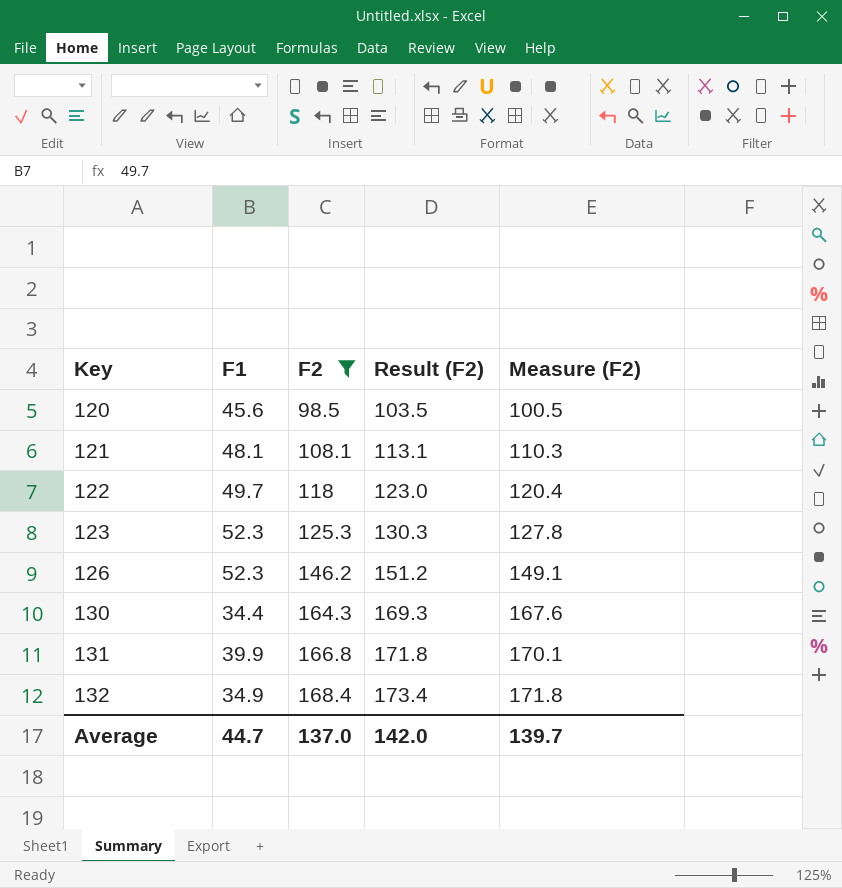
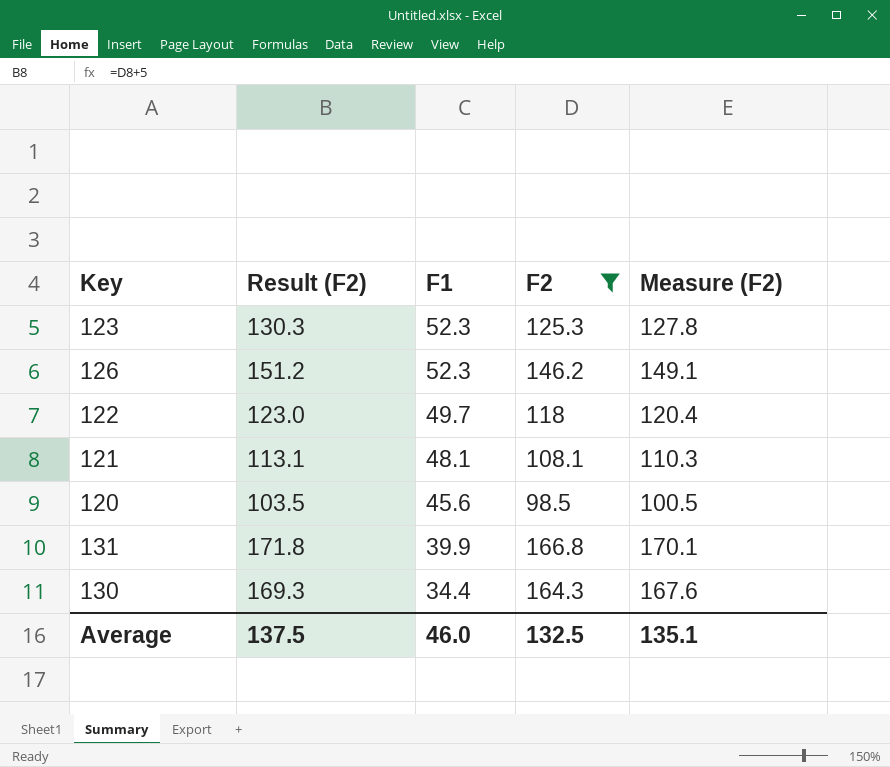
row order: Key ascending -> F1 descending
column Result (F2) | position: 4 -> 2
row 132: 34.9 | 168.4 | 173.4 | 171.8 -> none
Average | Result (F2): 142.0 -> 137.5
Average | F1: 44.7 -> 46.0
Average | F2: 137.0 -> 132.5
Average | Measure (F2): 139.7 -> 135.1

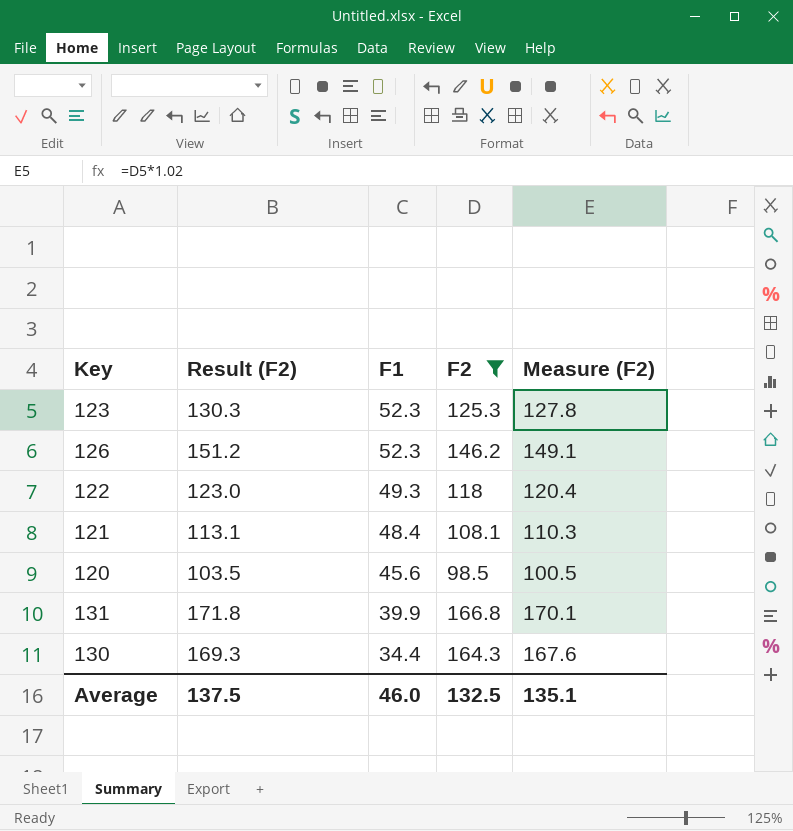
122 | F1: 49.7 -> 49.3
121 | F1: 48.1 -> 48.4

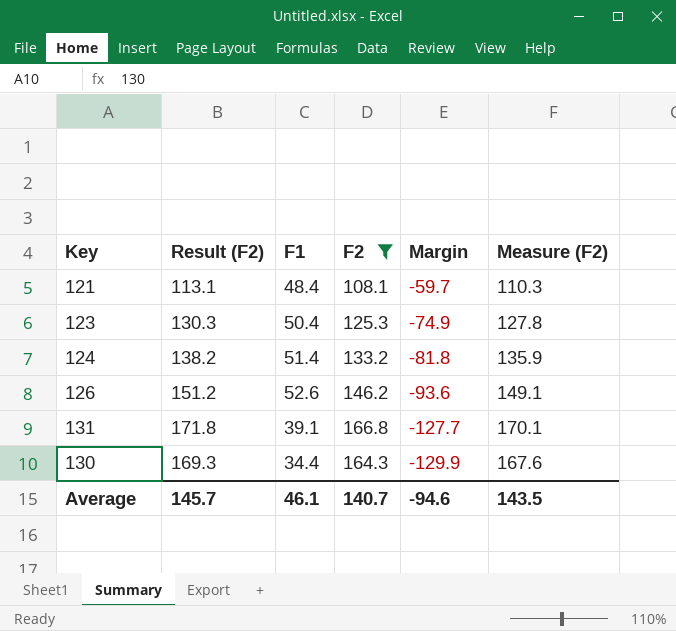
row order: F1 descending -> Margin descending
column Margin | formula: none -> [F1] - [F2]
row 122: 123.0 | 49.3 | 118 | 120.4 -> none
row 120: 103.5 | 45.6 | 98.5 | 100.5 -> none
123 | F1: 52.3 -> 50.4
row 124: none -> 138.2 | 51.4 | 133.2 | -81.8 | 135.9
126 | F1: 52.3 -> 52.6
131 | F1: 39.9 -> 39.1
Average | Result (F2): 137.5 -> 145.7
Average | F1: 46.0 -> 46.1
Average | F2: 132.5 -> 140.7
Average | Measure (F2): 135.1 -> 143.5

